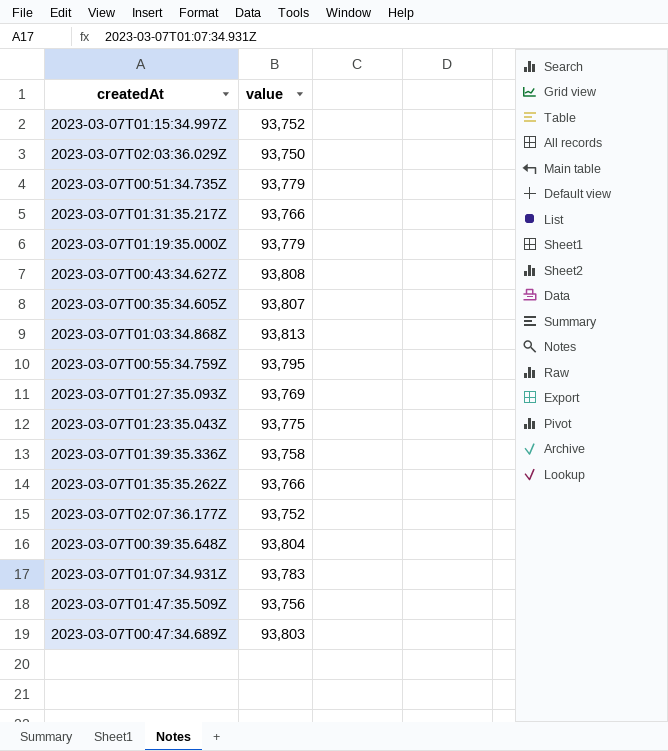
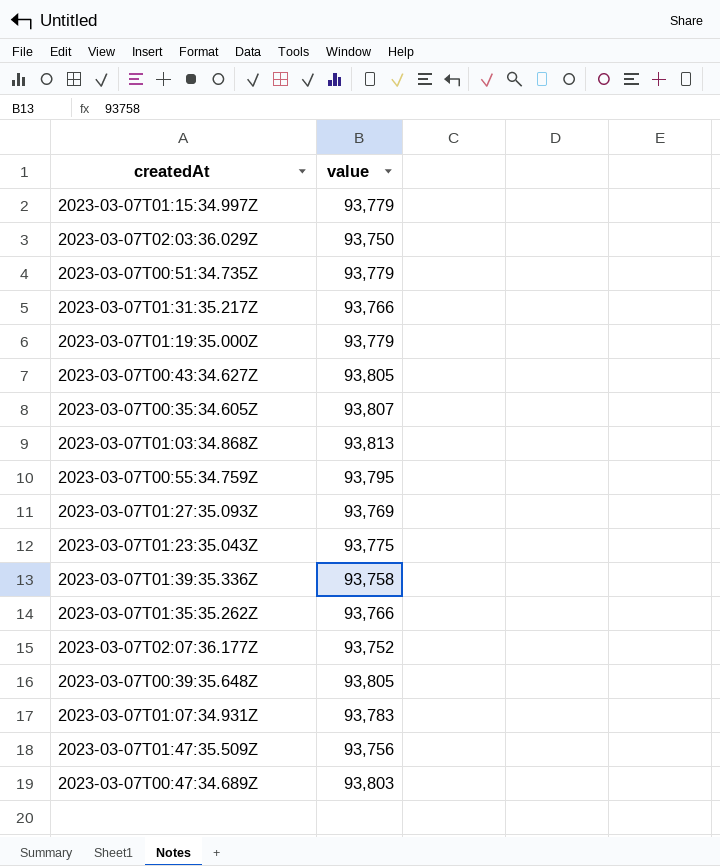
2023-03-07T01:15:34.997Z | value: 93,752 -> 93,779
2023-03-07T00:43:34.627Z | value: 93,808 -> 93,805
2023-03-07T00:39:35.648Z | value: 93,804 -> 93,805

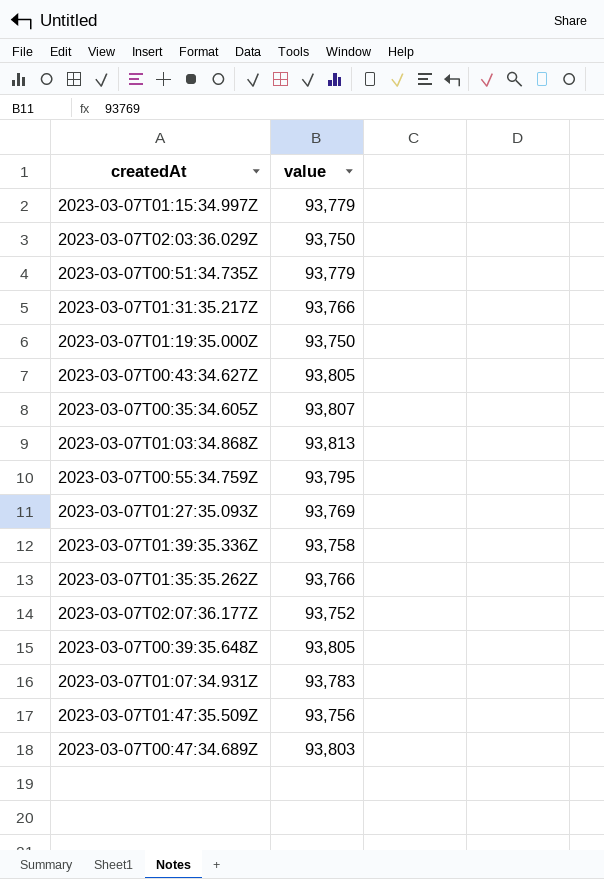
row 2023-03-07T01:23:35.043Z: 93,775 -> none
2023-03-07T01:19:35.000Z | value: 93,779 -> 93,750

